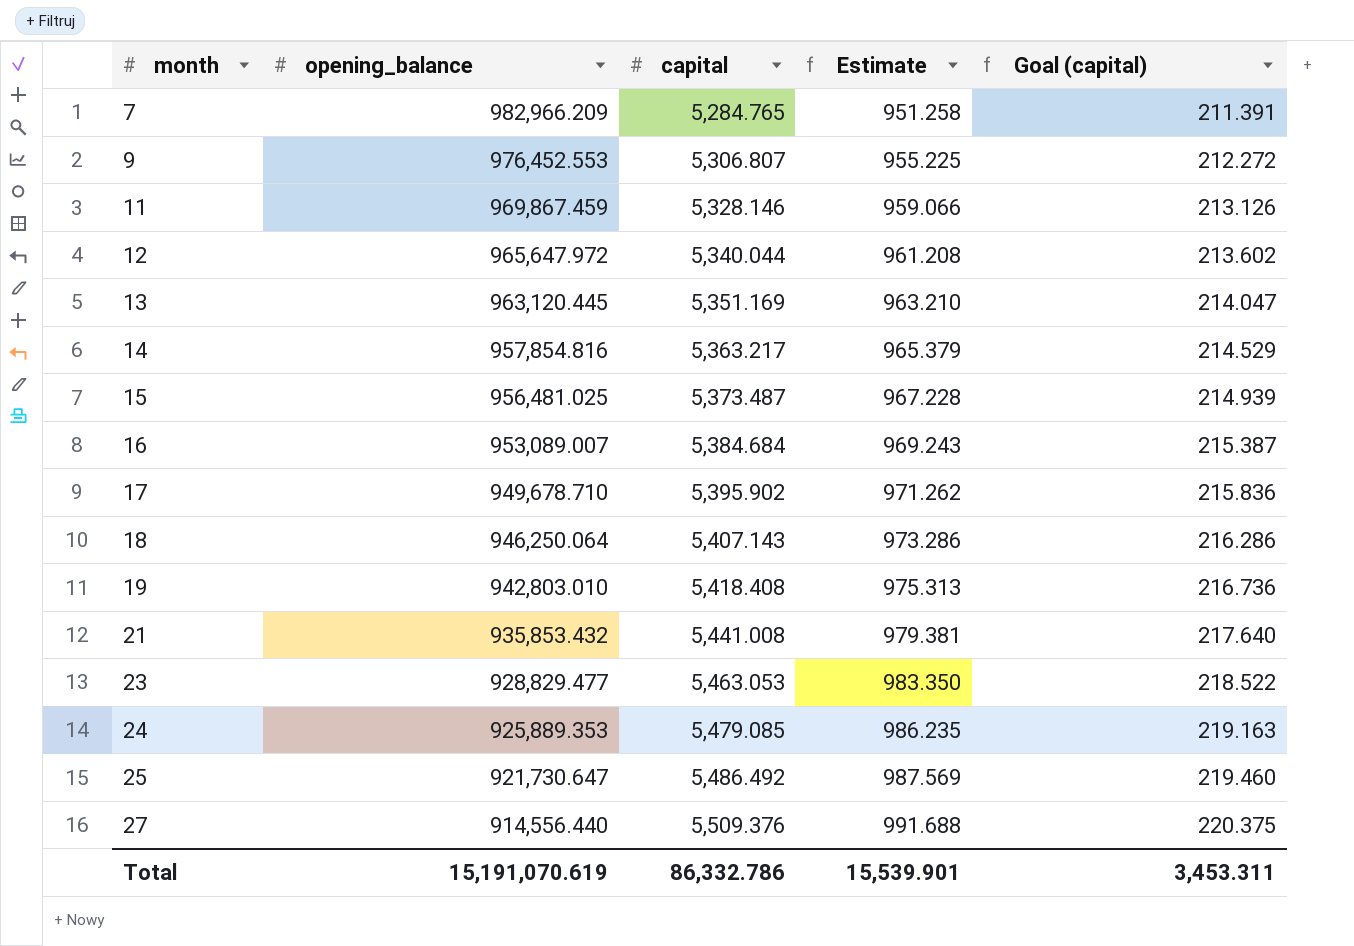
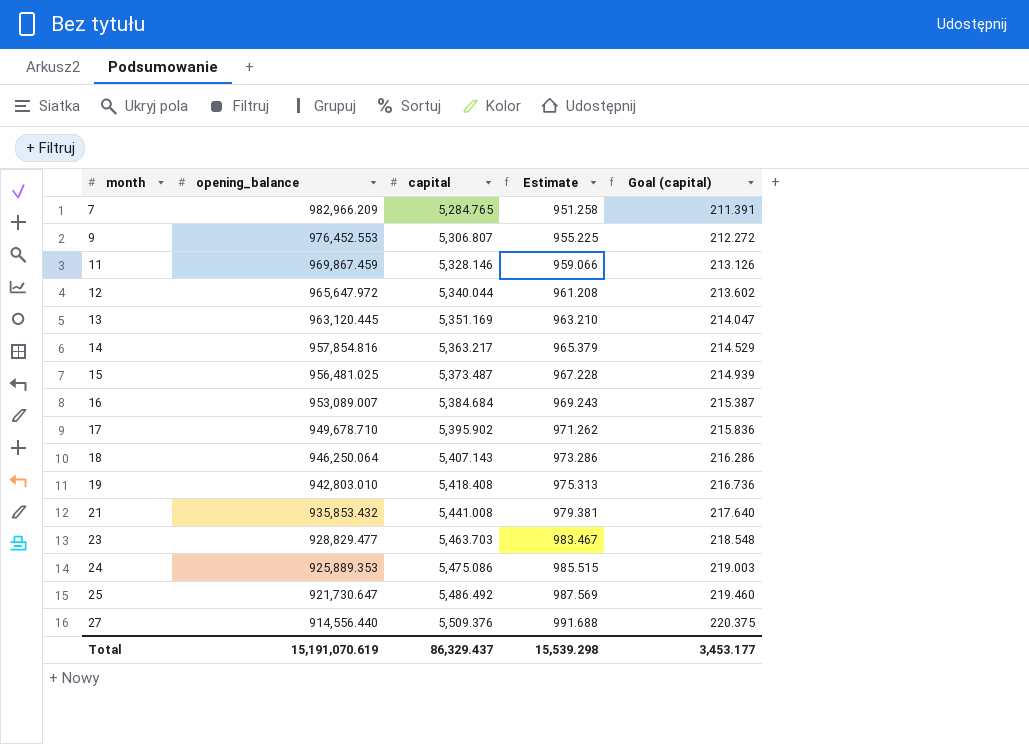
23 | capital: 5,463.053 -> 5,463.703
23 | Estimate: 983.350 -> 983.467
23 | Goal (capital): 218.522 -> 218.548
24 | capital: 5,479.085 -> 5,475.086
24 | Estimate: 986.235 -> 985.515
24 | Goal (capital): 219.163 -> 219.003
Total | capital: 86,332.786 -> 86,329.437
Total | Estimate: 15,539.901 -> 15,539.298
Total | Goal (capital): 3,453.311 -> 3,453.177

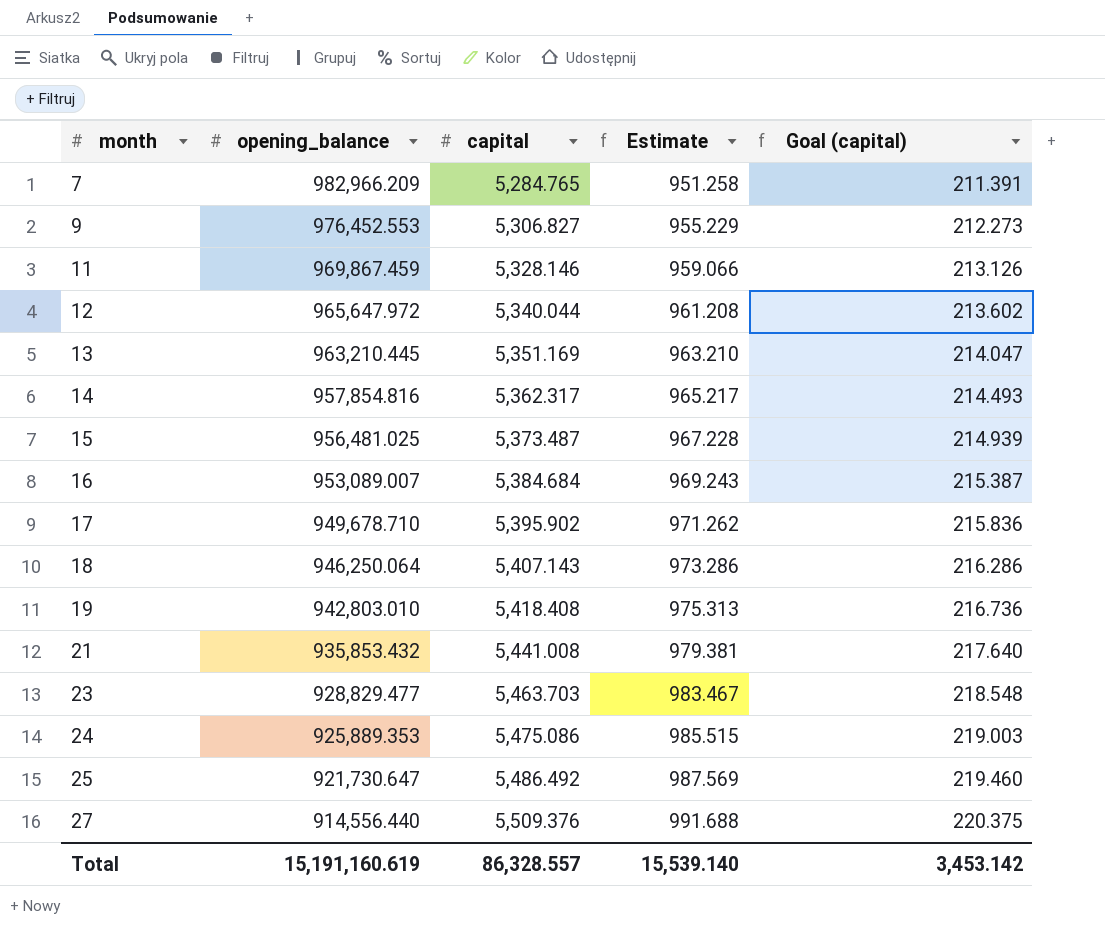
9 | capital: 5,306.807 -> 5,306.827
9 | Estimate: 955.225 -> 955.229
9 | Goal (capital): 212.272 -> 212.273
13 | opening_balance: 963,120.445 -> 963,210.445
14 | capital: 5,363.217 -> 5,362.317
14 | Estimate: 965.379 -> 965.217
14 | Goal (capital): 214.529 -> 214.493
Total | opening_balance: 15,191,070.619 -> 15,191,160.619
Total | capital: 86,329.437 -> 86,328.557
Total | Estimate: 15,539.298 -> 15,539.140
Total | Goal (capital): 3,453.177 -> 3,453.142

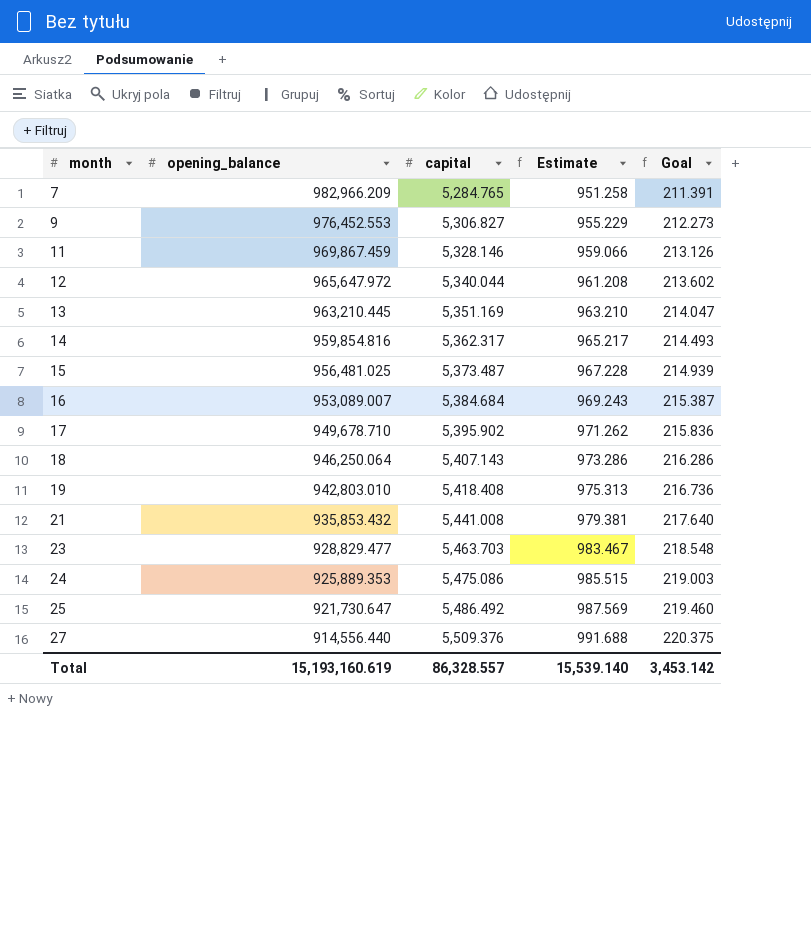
column name: Goal (capital) -> Goal
14 | opening_balance: 957,854.816 -> 959,854.816
Total | opening_balance: 15,191,160.619 -> 15,193,160.619

